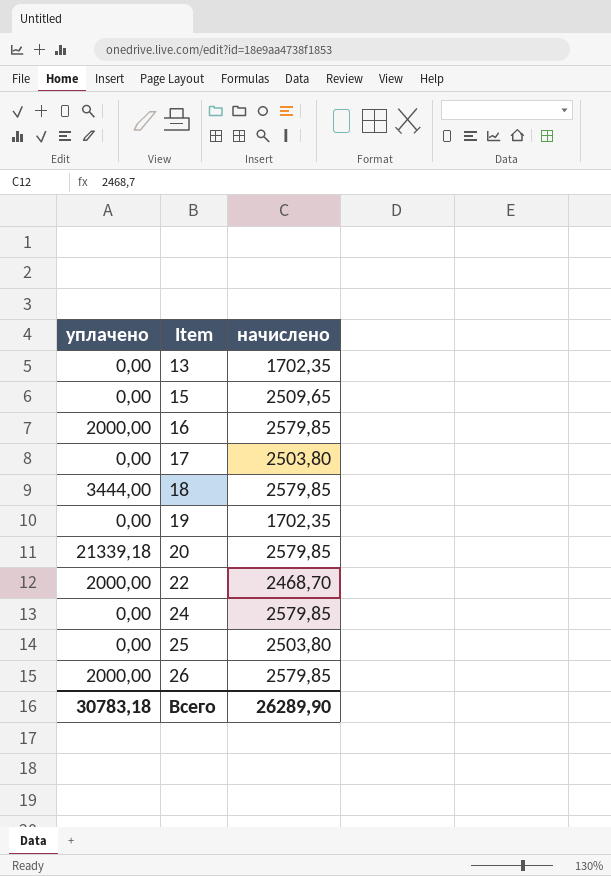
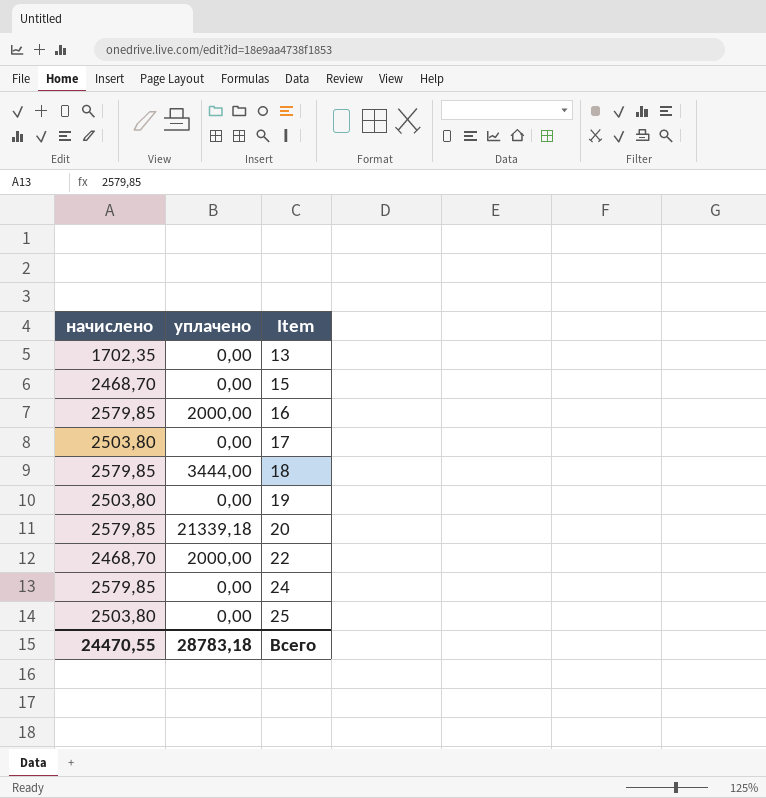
column начислено | position: 3 -> 1
row 26: 2000,00 | 2579,85 -> none
15 | начислено: 2509,65 -> 2468,70
19 | начислено: 1702,35 -> 2503,80
Всего | начислено: 26289,90 -> 24470,55
Всего | уплачено: 30783,18 -> 28783,18

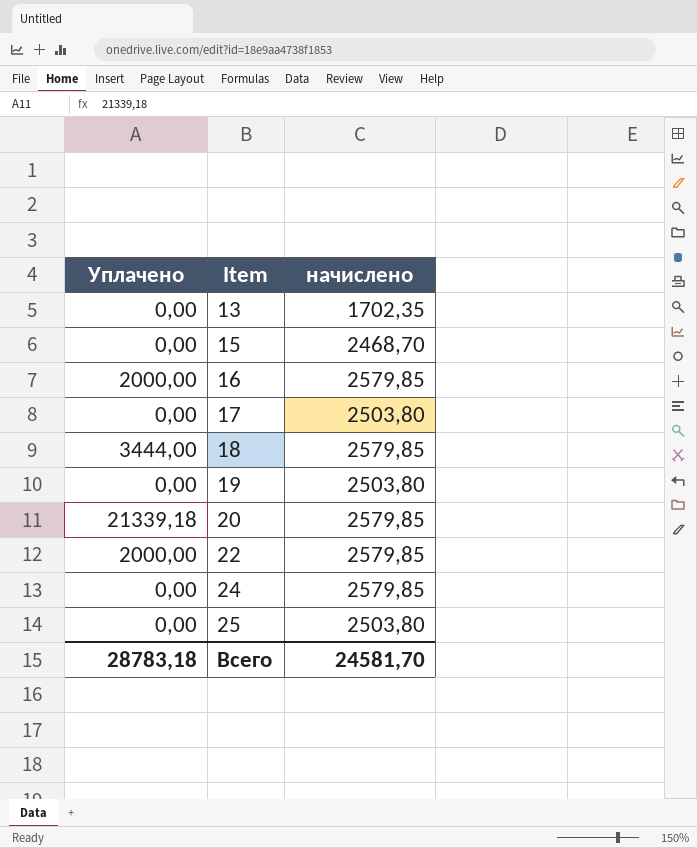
column name: уплачено -> Уплачено
column начислено | position: 1 -> 3
22 | начислено: 2468,70 -> 2579,85
Всего | начислено: 24470,55 -> 24581,70

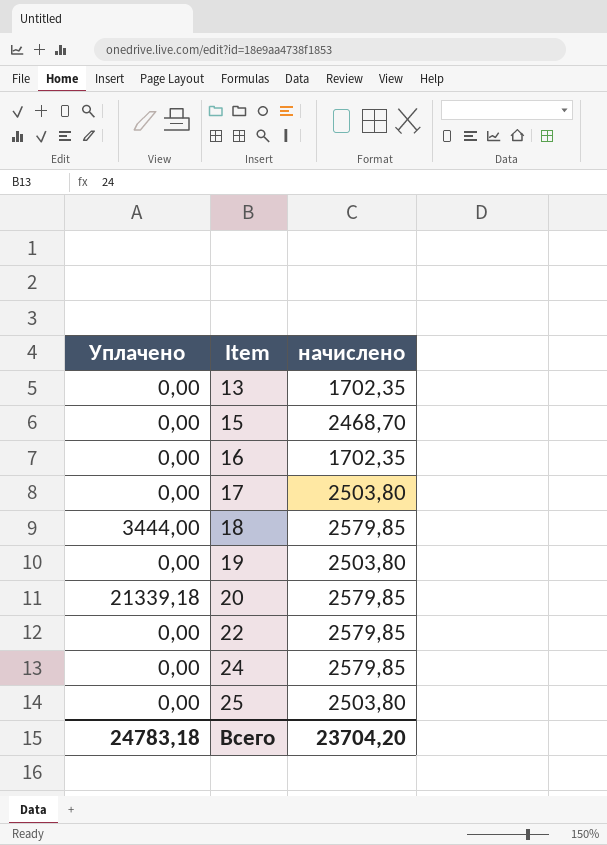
16 | Уплачено: 2000,00 -> 0,00
16 | начислено: 2579,85 -> 1702,35
22 | Уплачено: 2000,00 -> 0,00
Всего | Уплачено: 28783,18 -> 24783,18
Всего | начислено: 24581,70 -> 23704,20

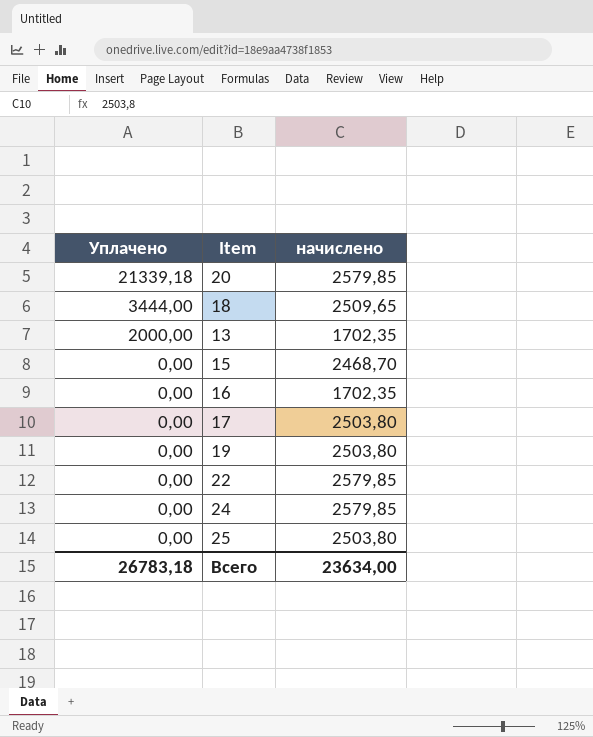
row order: Item ascending -> Уплачено descending
18 | начислено: 2579,85 -> 2509,65
13 | Уплачено: 0,00 -> 2000,00
Всего | Уплачено: 24783,18 -> 26783,18
Всего | начислено: 23704,20 -> 23634,00

